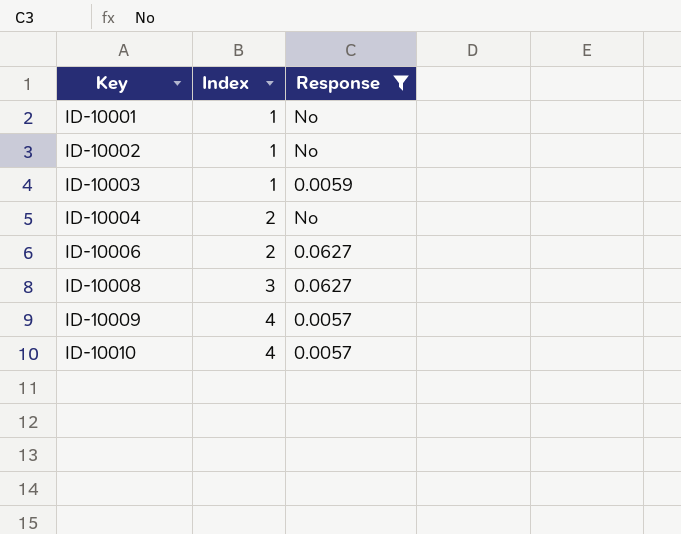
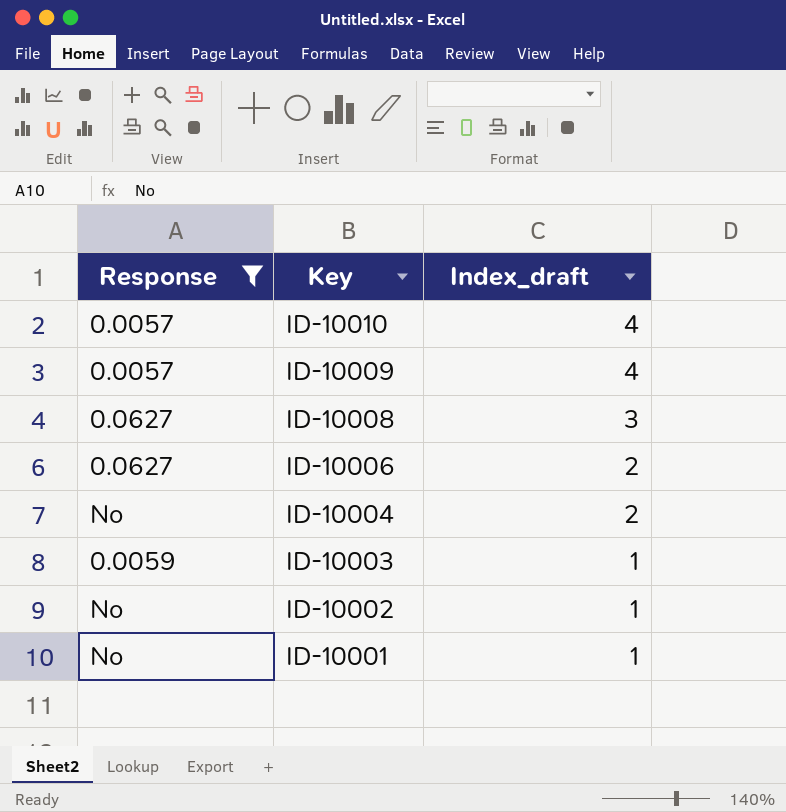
row order: Key ascending -> Key descending
column Response | position: 3 -> 1
column name: Index -> Index_draft

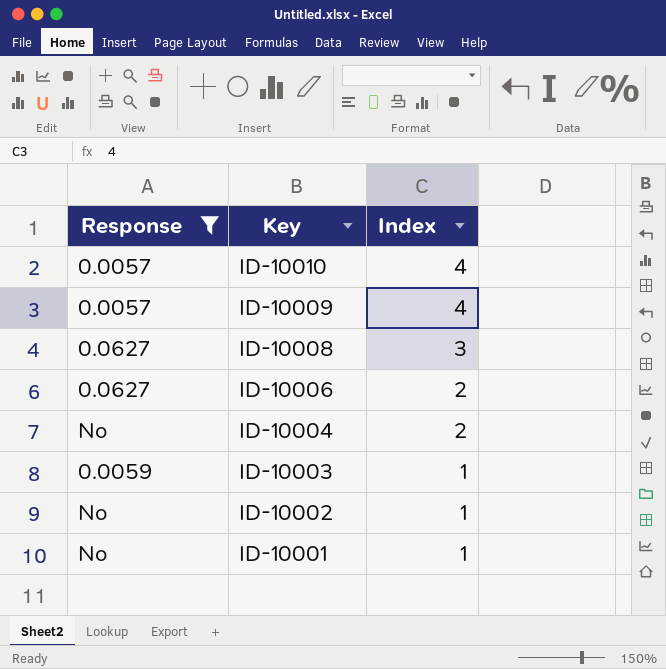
column name: Index_draft -> Index

